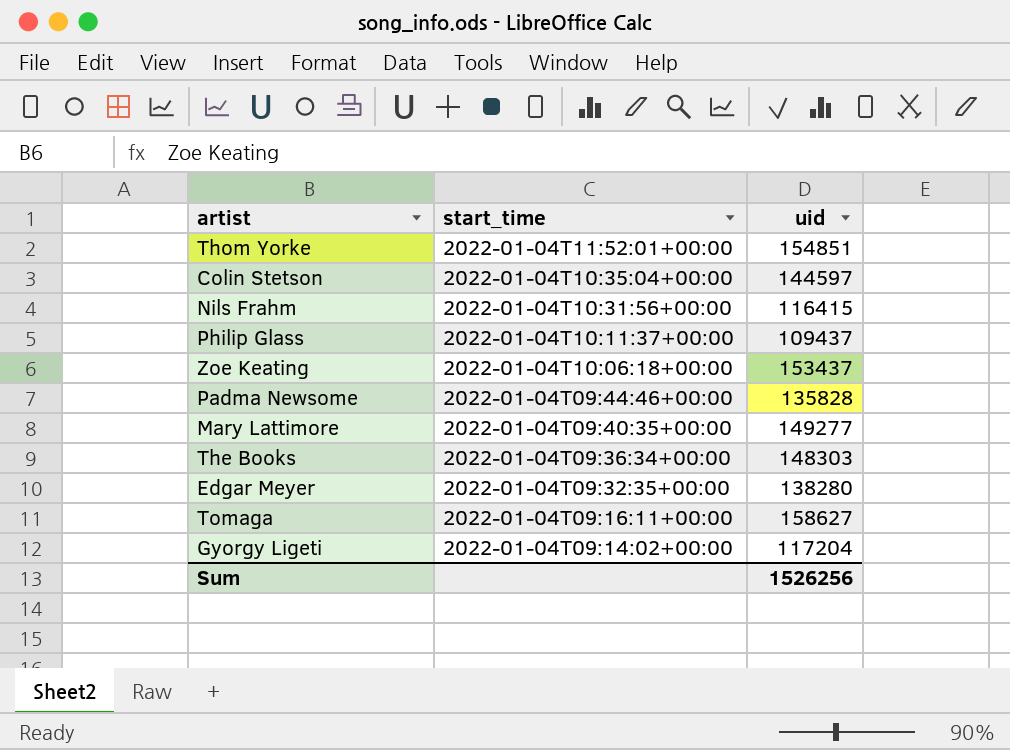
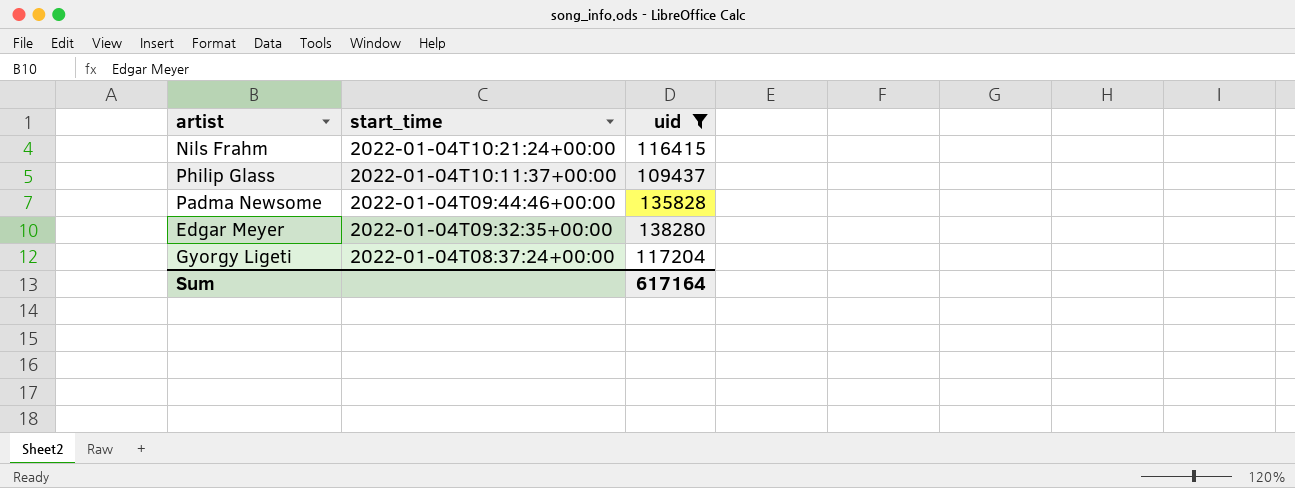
filter: none -> uid <= 138280
Nils Frahm | start_time: 2022-01-04T10:31:56+00:00 -> 2022-01-04T10:21:24+00:00
Gyorgy Ligeti | start_time: 2022-01-04T09:14:02+00:00 -> 2022-01-04T08:37:24+00:00
Sum | uid: 1526256 -> 617164

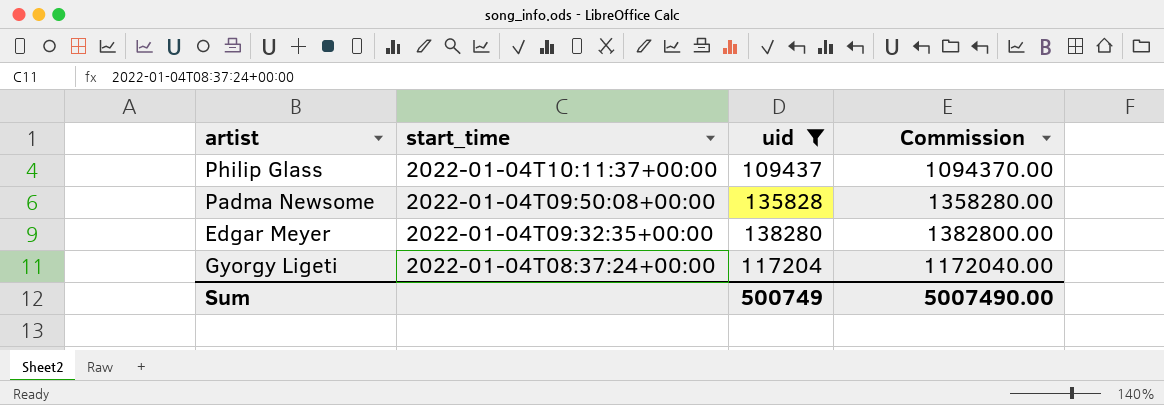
column Commission | formula: none -> [uid] * 10
row Nils Frahm: 2022-01-04T10:21:24+00:00 | 116415 -> none
Padma Newsome | start_time: 2022-01-04T09:44:46+00:00 -> 2022-01-04T09:50:08+00:00
Sum | uid: 617164 -> 500749

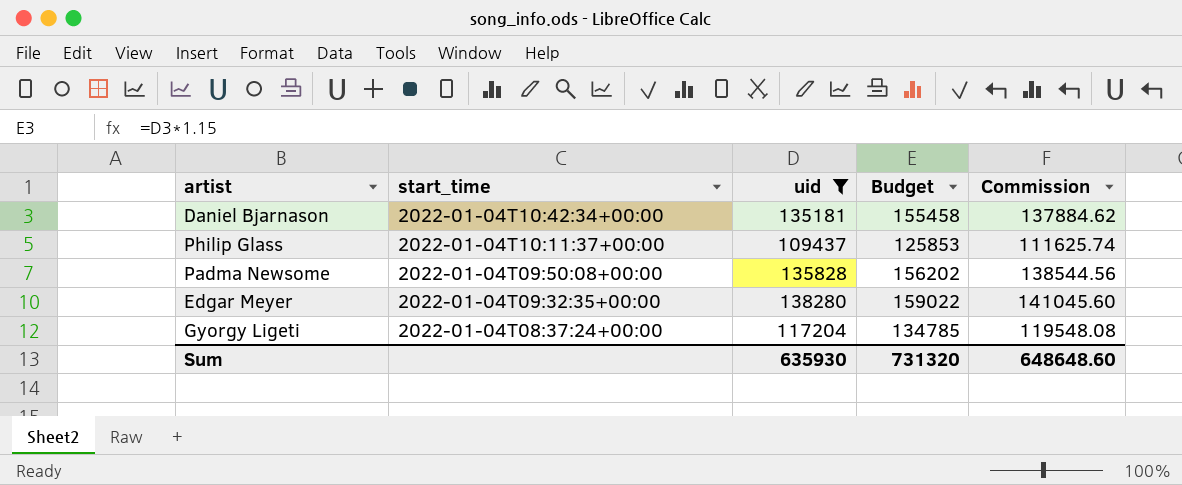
column Budget | formula: none -> [uid] * 1.15
column Commission | formula: [uid] * 10 -> [uid] * 1.02
row Daniel Bjarnason: none -> 2022-01-04T10:42:34+00:00 | 135181 | 155458 | 137884.62
Sum | uid: 500749 -> 635930
Sum | Commission: 5007490.00 -> 648648.60

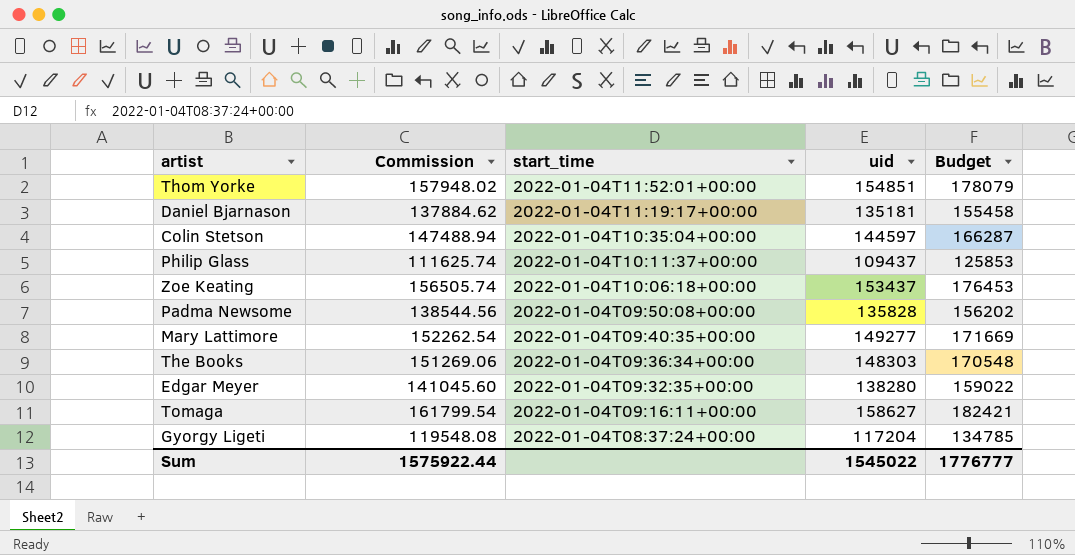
filter: uid <= 138280 -> none
column Commission | position: 5 -> 2
Daniel Bjarnason | start_time: 2022-01-04T10:42:34+00:00 -> 2022-01-04T11:19:17+00:00
Sum | Commission: 648648.60 -> 1575922.44
Sum | uid: 635930 -> 1545022
Sum | Budget: 731320 -> 1776777

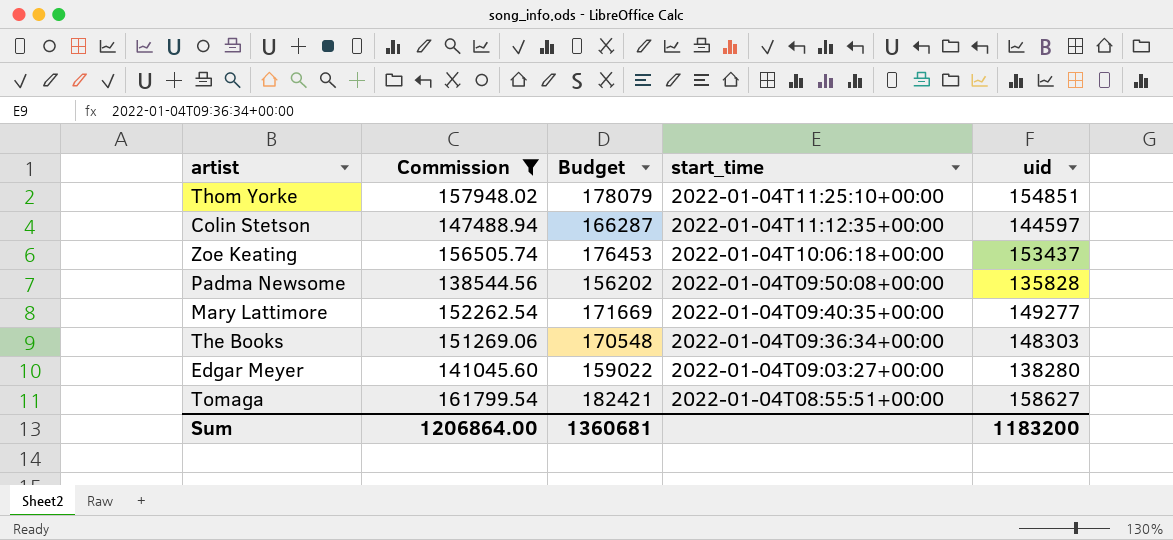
filter: none -> Commission >= 138544.56
column Budget | position: 5 -> 3
Thom Yorke | start_time: 2022-01-04T11:52:01+00:00 -> 2022-01-04T11:25:10+00:00
Colin Stetson | start_time: 2022-01-04T10:35:04+00:00 -> 2022-01-04T11:12:35+00:00
Edgar Meyer | start_time: 2022-01-04T09:32:35+00:00 -> 2022-01-04T09:03:27+00:00
Tomaga | start_time: 2022-01-04T09:16:11+00:00 -> 2022-01-04T08:55:51+00:00
Sum | Commission: 1575922.44 -> 1206864.00
Sum | Budget: 1776777 -> 1360681
Sum | uid: 1545022 -> 1183200

